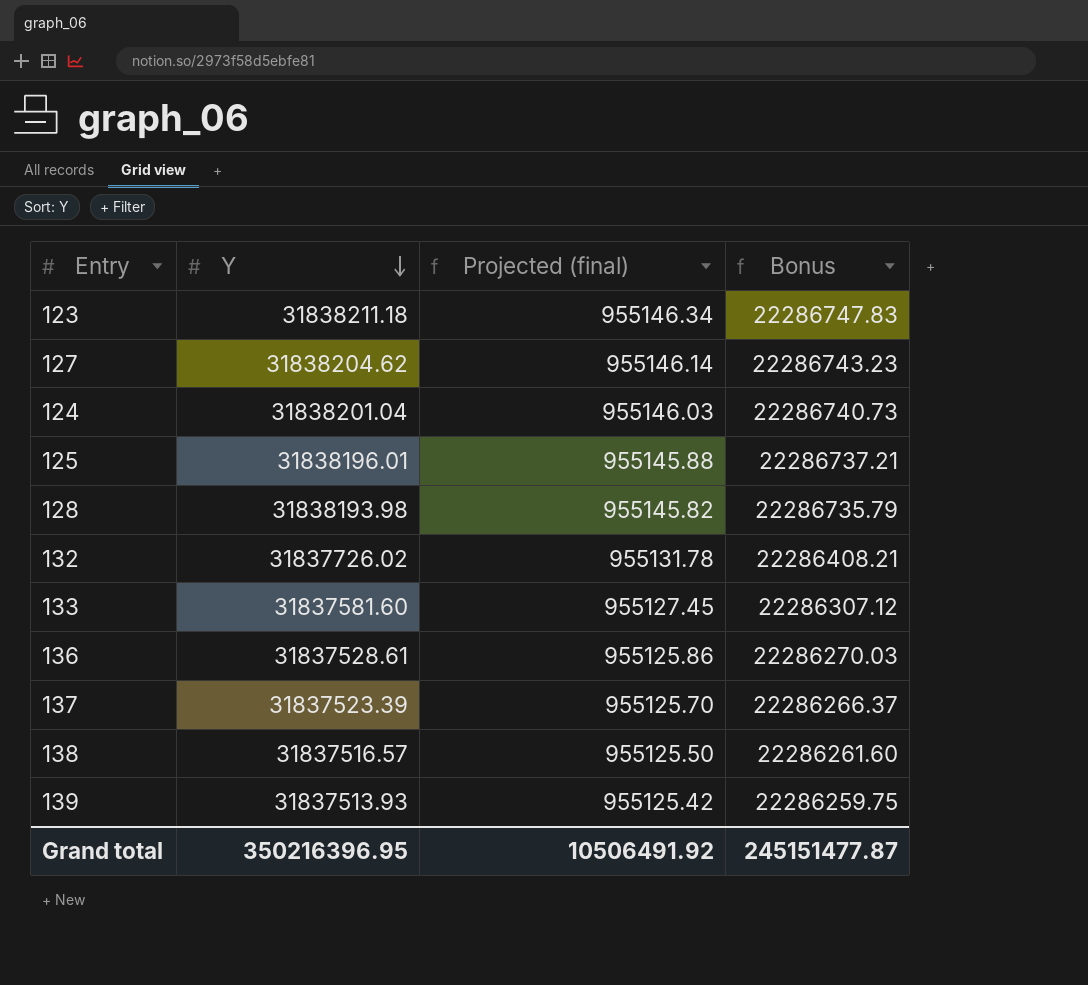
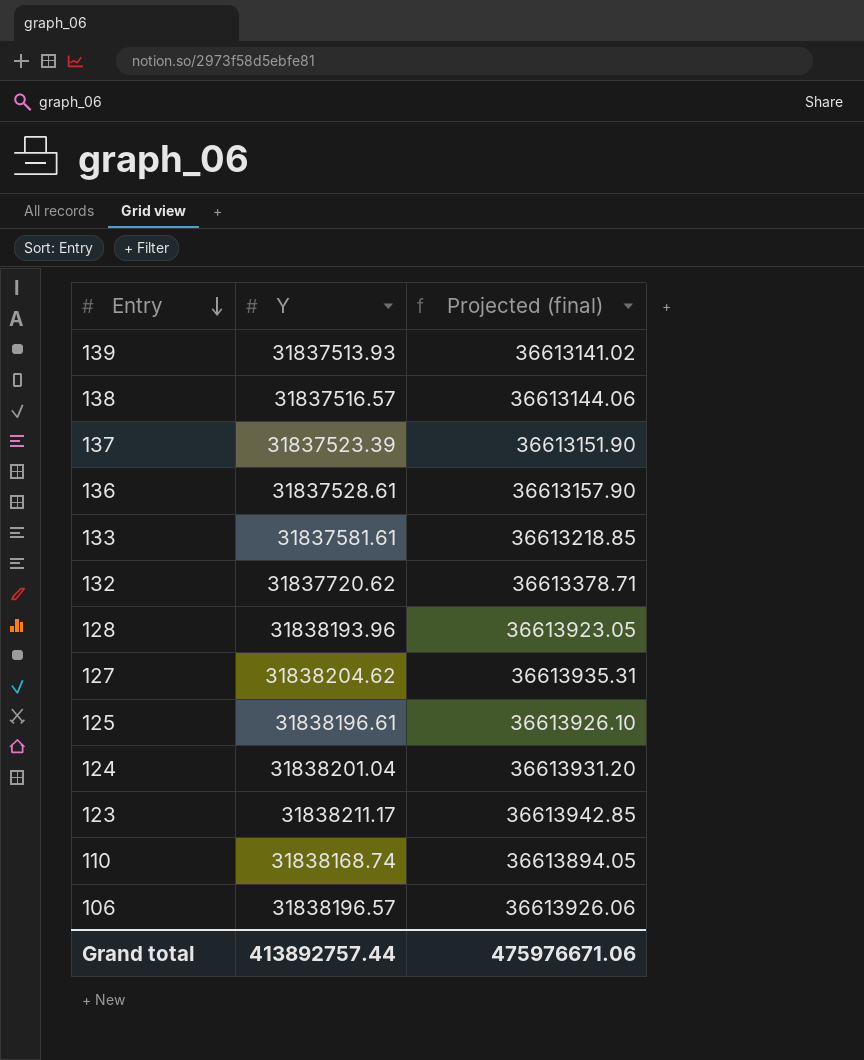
row order: Y descending -> Entry descending
column Bonus | formula: [Y] * 0.7 -> none
column Projected (final) | formula: [Y] * 0.03 -> [Y] * 1.15
133 | Y: 31837581.60 -> 31837581.61
132 | Y: 31837726.02 -> 31837720.62
128 | Y: 31838193.98 -> 31838193.96
125 | Y: 31838196.01 -> 31838196.61
123 | Y: 31838211.18 -> 31838211.17
row 110: none -> 31838168.74 | 36613894.05
row 106: none -> 31838196.57 | 36613926.06
Grand total | Y: 350216396.95 -> 413892757.44
Grand total | Projected (final): 10506491.92 -> 475976671.06

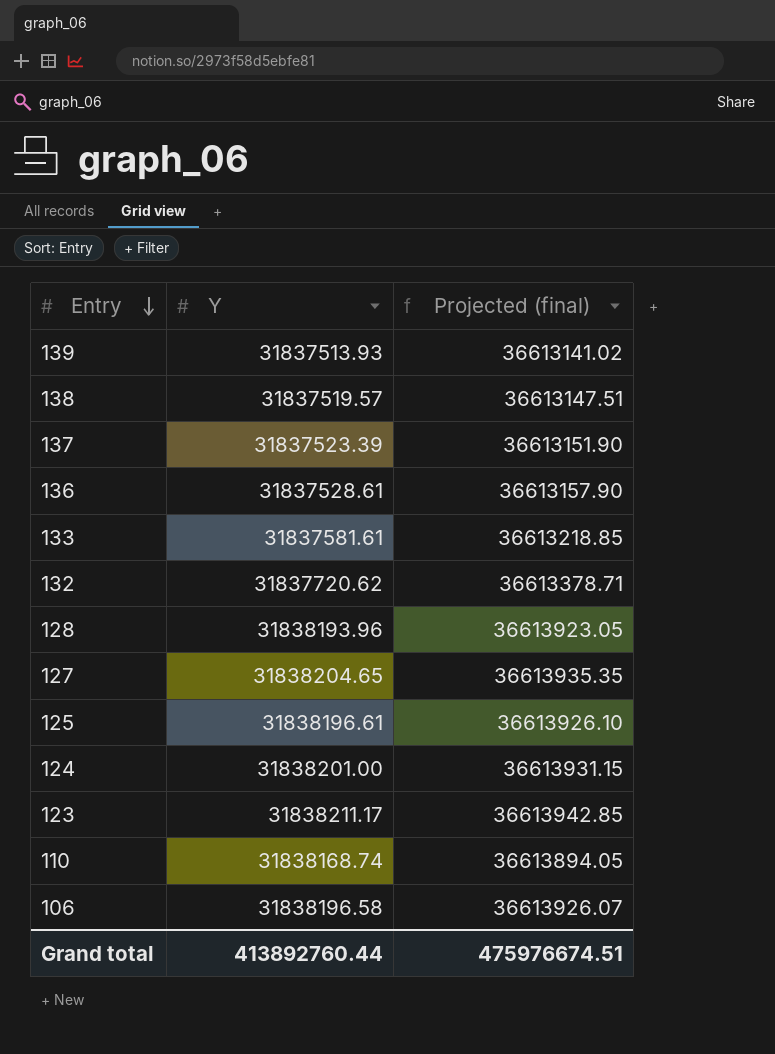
138 | Y: 31837516.57 -> 31837519.57
138 | Projected (final): 36613144.06 -> 36613147.51
127 | Y: 31838204.62 -> 31838204.65
127 | Projected (final): 36613935.31 -> 36613935.35
124 | Y: 31838201.04 -> 31838201.00
124 | Projected (final): 36613931.20 -> 36613931.15
106 | Y: 31838196.57 -> 31838196.58
106 | Projected (final): 36613926.06 -> 36613926.07
Grand total | Y: 413892757.44 -> 413892760.44
Grand total | Projected (final): 475976671.06 -> 475976674.51

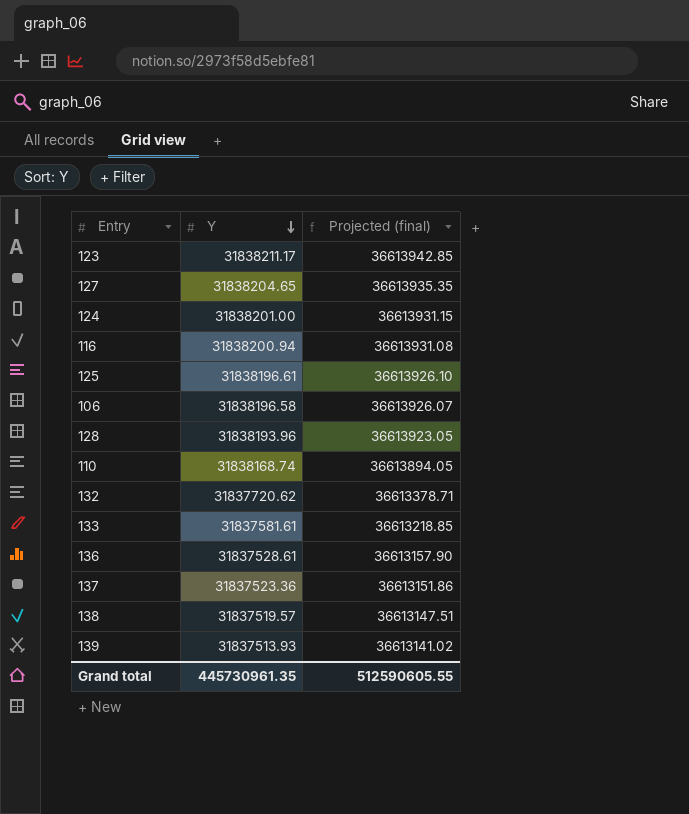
row order: Entry descending -> Y descending
row 116: none -> 31838200.94 | 36613931.08
137 | Y: 31837523.39 -> 31837523.36
137 | Projected (final): 36613151.90 -> 36613151.86
Grand total | Y: 413892760.44 -> 445730961.35
Grand total | Projected (final): 475976674.51 -> 512590605.55

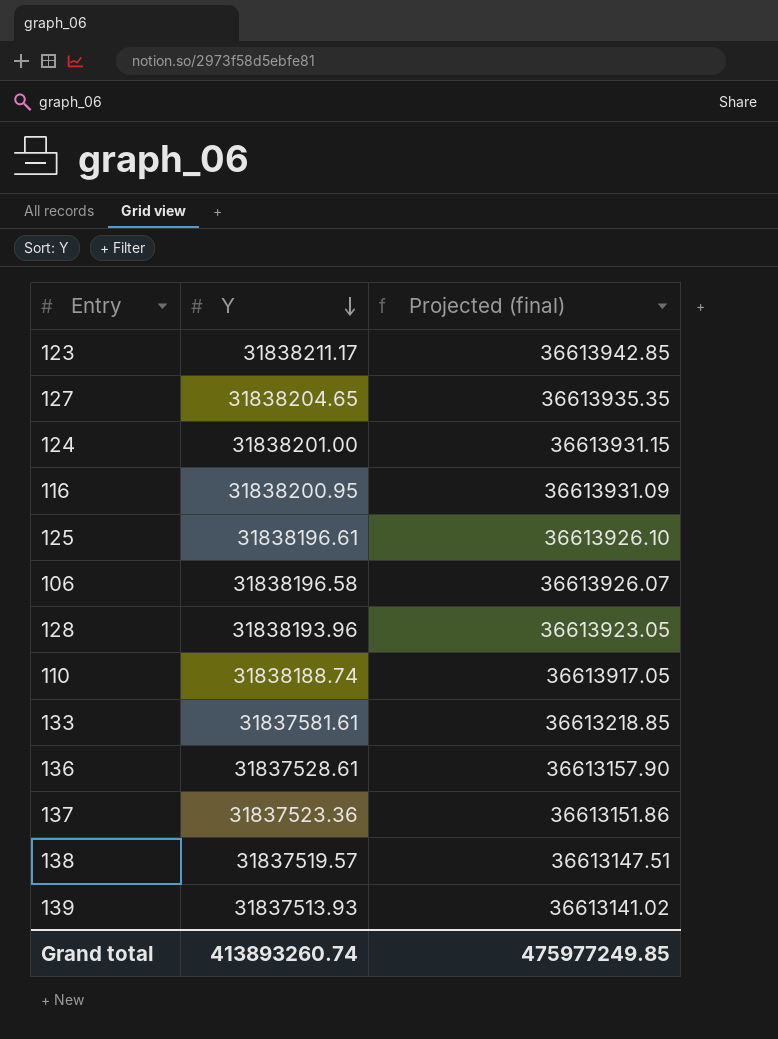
row 132: 31837720.62 | 36613378.71 -> none
116 | Y: 31838200.94 -> 31838200.95
116 | Projected (final): 36613931.08 -> 36613931.09
110 | Y: 31838168.74 -> 31838188.74
110 | Projected (final): 36613894.05 -> 36613917.05
Grand total | Y: 445730961.35 -> 413893260.74
Grand total | Projected (final): 512590605.55 -> 475977249.85

